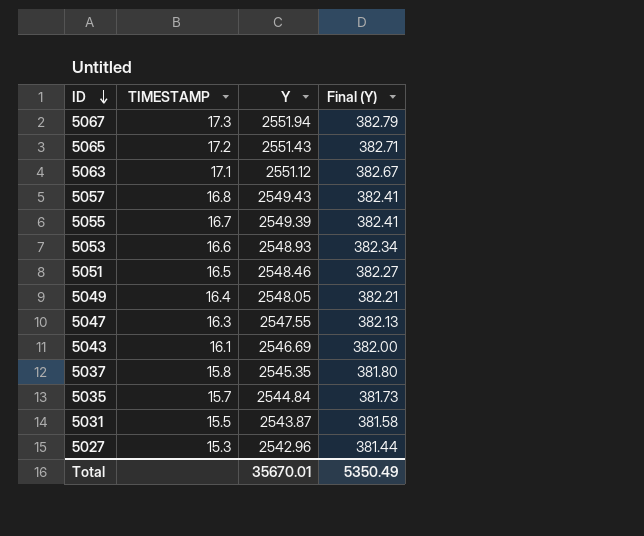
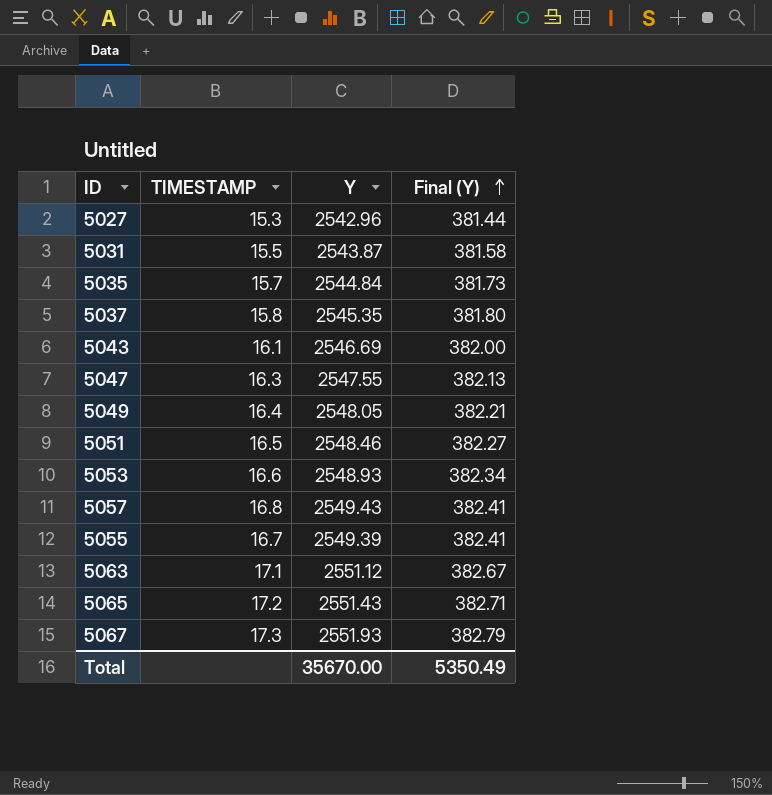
row order: ID descending -> Final (Y) ascending
5067 | Y: 2551.94 -> 2551.93
Total | Y: 35670.01 -> 35670.00

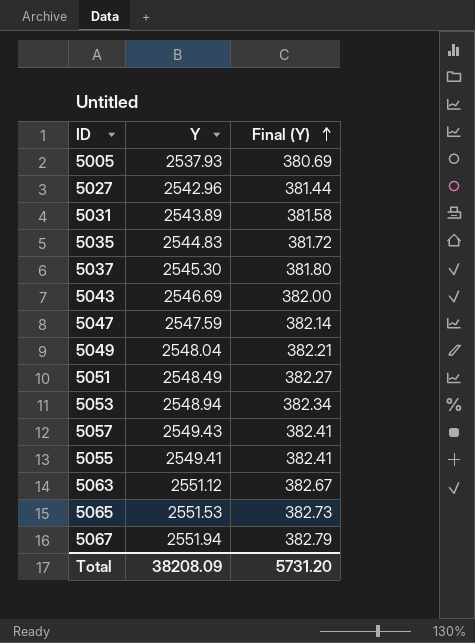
column TIMESTAMP | position: 2 -> none
row 5005: none -> 2537.93 | 380.69
5031 | Y: 2543.87 -> 2543.89
5035 | Y: 2544.84 -> 2544.83
5035 | Final (Y): 381.73 -> 381.72
5037 | Y: 2545.35 -> 2545.30
5047 | Y: 2547.55 -> 2547.59
5047 | Final (Y): 382.13 -> 382.14
5049 | Y: 2548.05 -> 2548.04
5051 | Y: 2548.46 -> 2548.49
5053 | Y: 2548.93 -> 2548.94
5055 | Y: 2549.39 -> 2549.41
5065 | Y: 2551.43 -> 2551.53
5065 | Final (Y): 382.71 -> 382.73
5067 | Y: 2551.93 -> 2551.94
Total | Y: 35670.00 -> 38208.09
Total | Final (Y): 5350.49 -> 5731.20

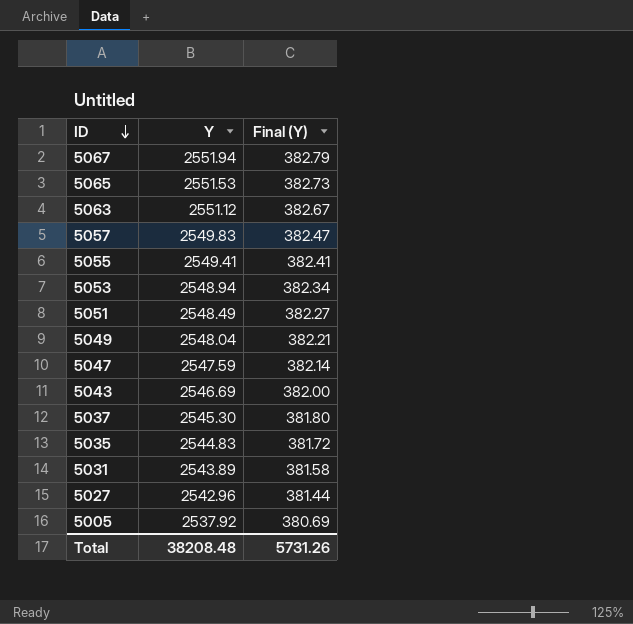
row order: Final (Y) ascending -> ID descending
5057 | Y: 2549.43 -> 2549.83
5057 | Final (Y): 382.41 -> 382.47
5005 | Y: 2537.93 -> 2537.92
Total | Y: 38208.09 -> 38208.48
Total | Final (Y): 5731.20 -> 5731.26

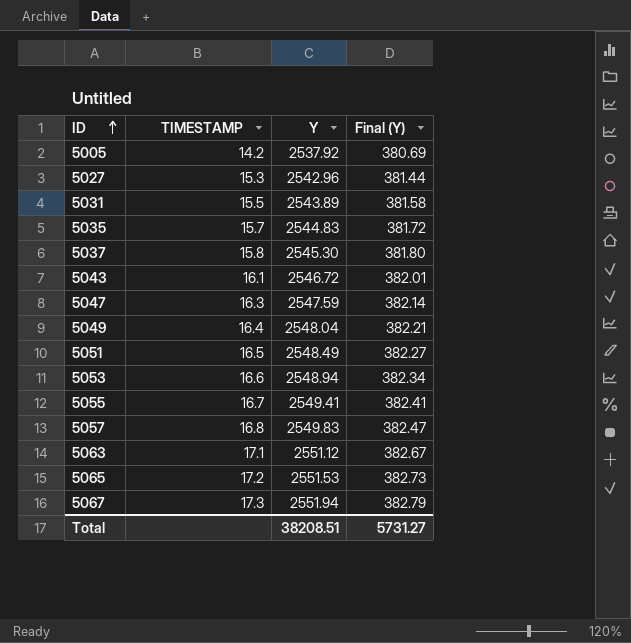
row order: ID descending -> ID ascending
column TIMESTAMP | position: none -> 2
5043 | Y: 2546.69 -> 2546.72
5043 | Final (Y): 382.00 -> 382.01
Total | Y: 38208.48 -> 38208.51
Total | Final (Y): 5731.26 -> 5731.27

